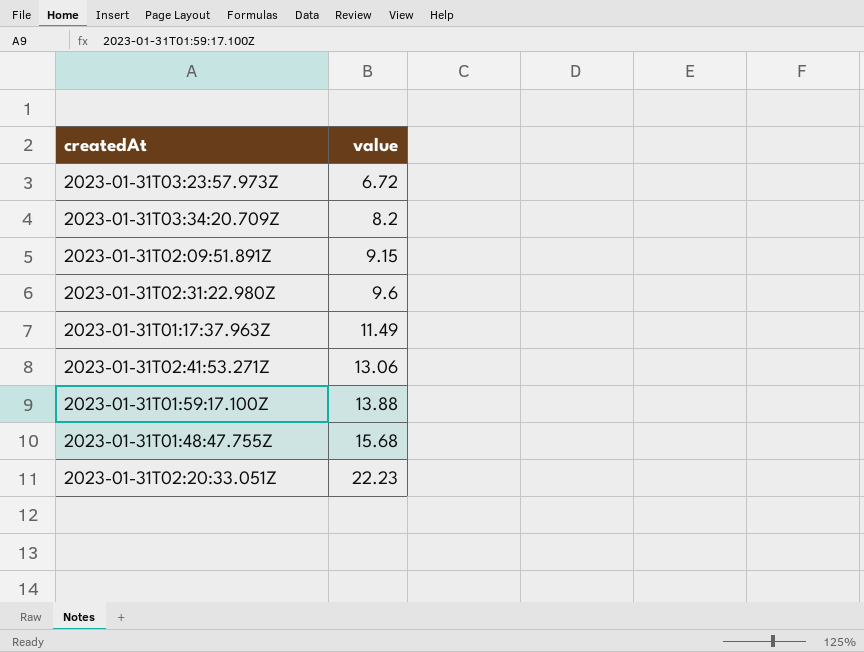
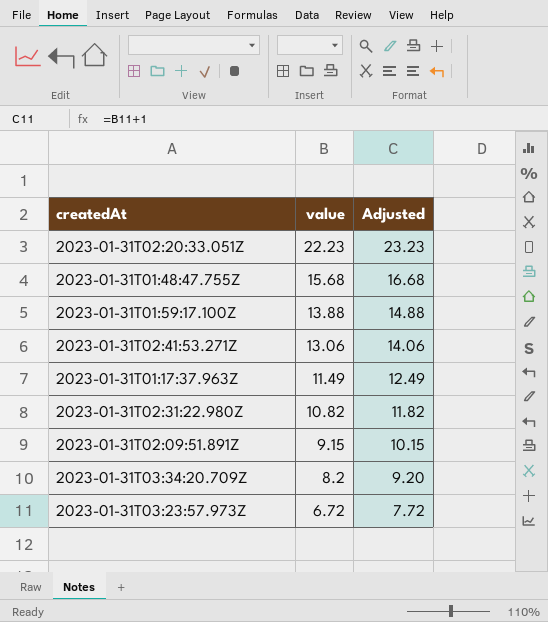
row order: value ascending -> value descending
column Adjusted | formula: none -> [value] + 1
2023-01-31T02:31:22.980Z | value: 9.6 -> 10.82

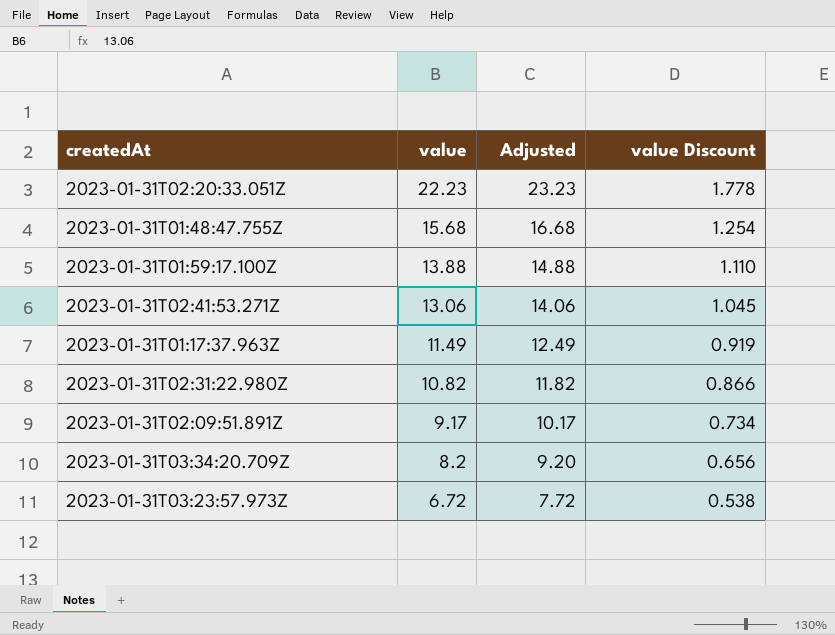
column value Discount | formula: none -> [value] * 0.08
2023-01-31T02:09:51.891Z | value: 9.15 -> 9.17
2023-01-31T02:09:51.891Z | Adjusted: 10.15 -> 10.17

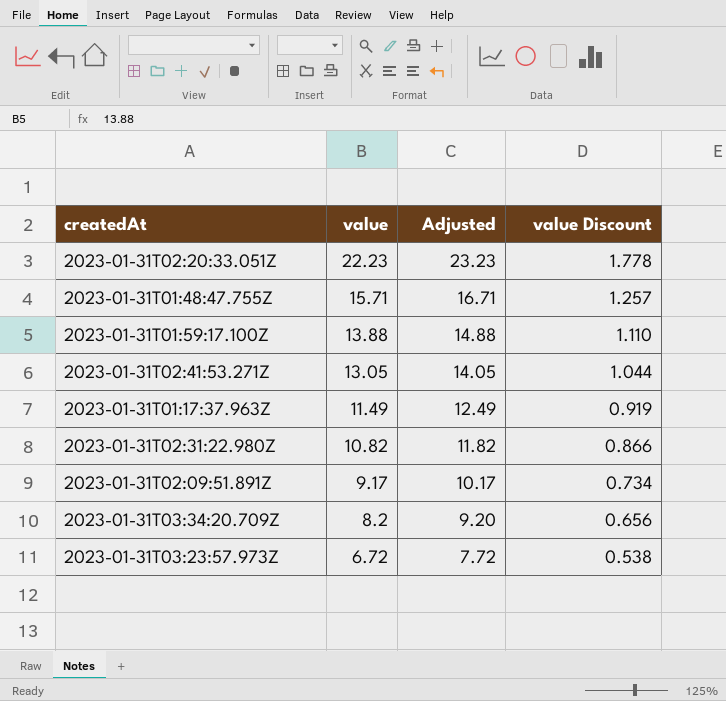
2023-01-31T01:48:47.755Z | value: 15.68 -> 15.71
2023-01-31T01:48:47.755Z | Adjusted: 16.68 -> 16.71
2023-01-31T01:48:47.755Z | value Discount: 1.254 -> 1.257
2023-01-31T02:41:53.271Z | value: 13.06 -> 13.05
2023-01-31T02:41:53.271Z | Adjusted: 14.06 -> 14.05
2023-01-31T02:41:53.271Z | value Discount: 1.045 -> 1.044

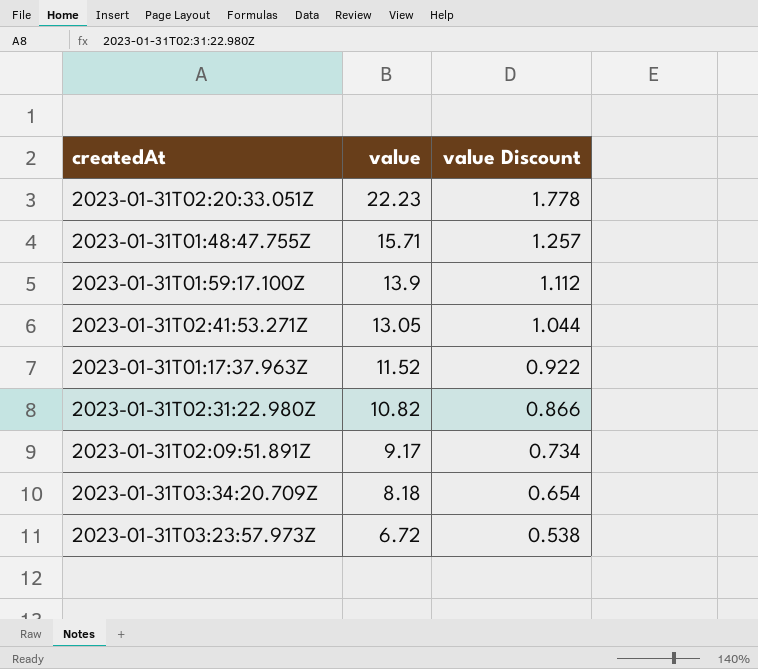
column Adjusted | formula: [value] + 1 -> none
2023-01-31T01:59:17.100Z | value: 13.88 -> 13.9
2023-01-31T01:59:17.100Z | value Discount: 1.110 -> 1.112
2023-01-31T01:17:37.963Z | value: 11.49 -> 11.52
2023-01-31T01:17:37.963Z | value Discount: 0.919 -> 0.922
2023-01-31T03:34:20.709Z | value: 8.2 -> 8.18
2023-01-31T03:34:20.709Z | value Discount: 0.656 -> 0.654

